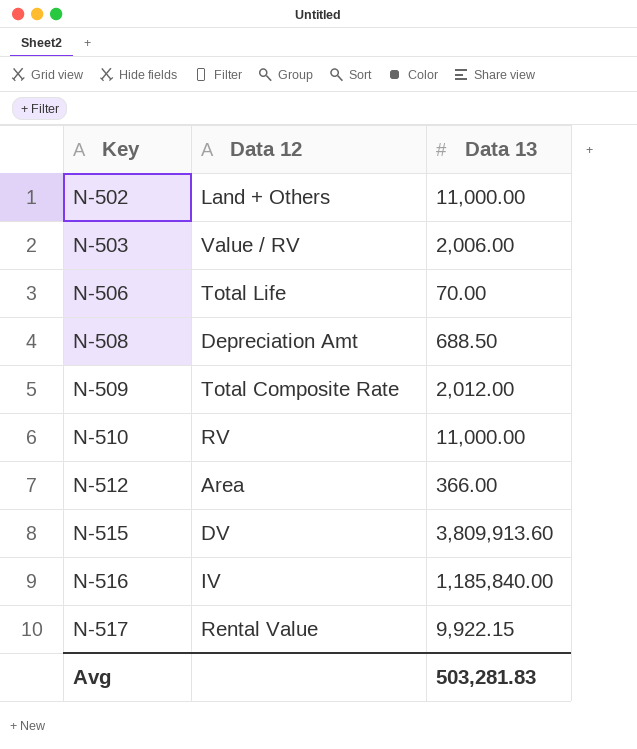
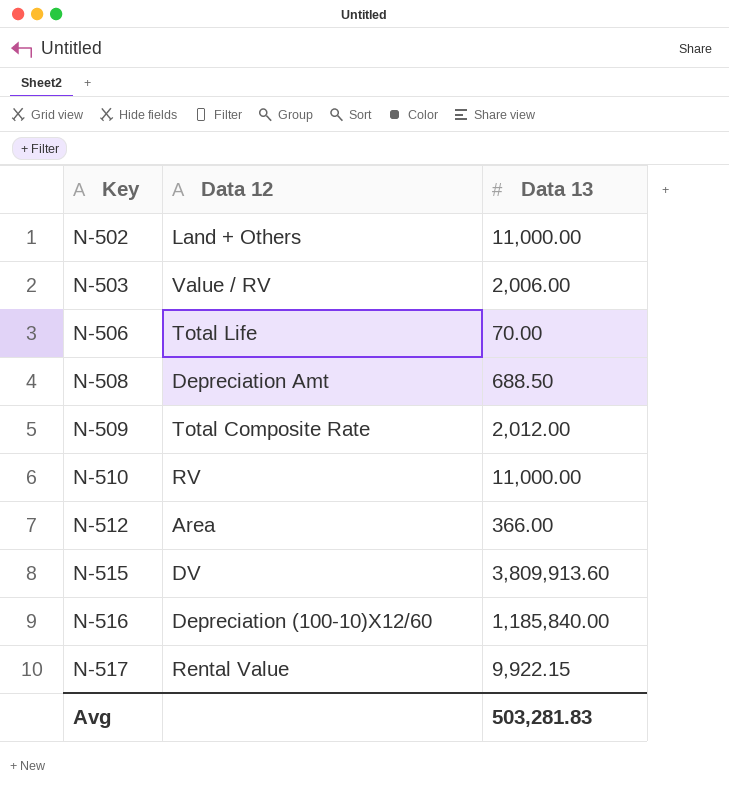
N-516 | Data 12: IV -> Depreciation (100-10)X12/60

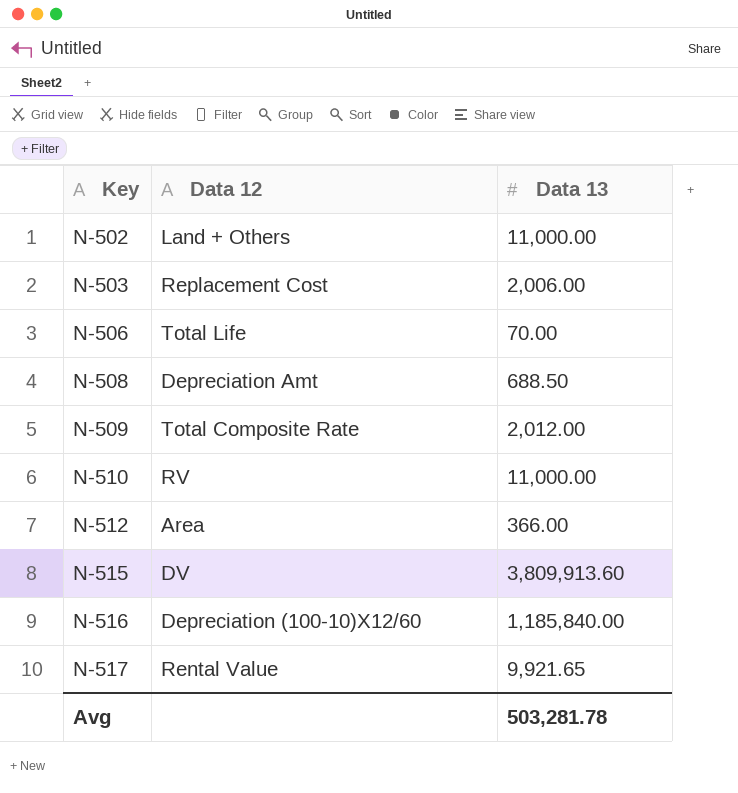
N-503 | Data 12: Value / RV -> Replacement Cost
N-517 | Data 13: 9,922.15 -> 9,921.65
Avg | Data 13: 503,281.83 -> 503,281.78

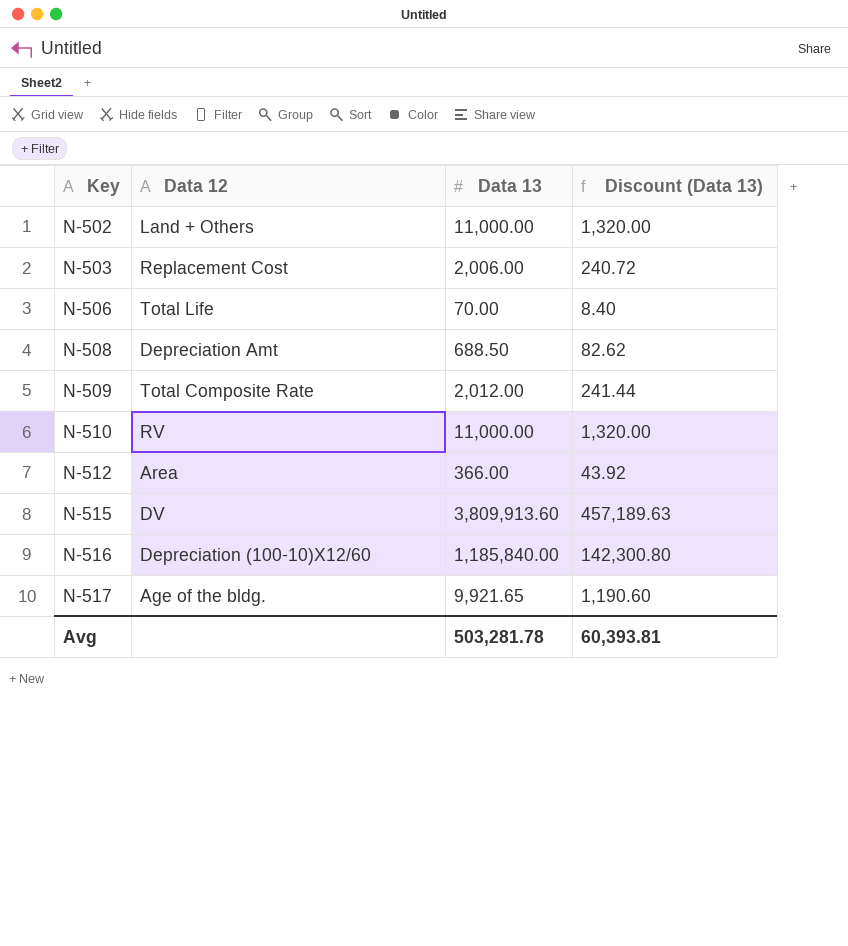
column Discount (Data 13) | formula: none -> [Data 13] * 0.12
N-517 | Data 12: Rental Value -> Age of the bldg.

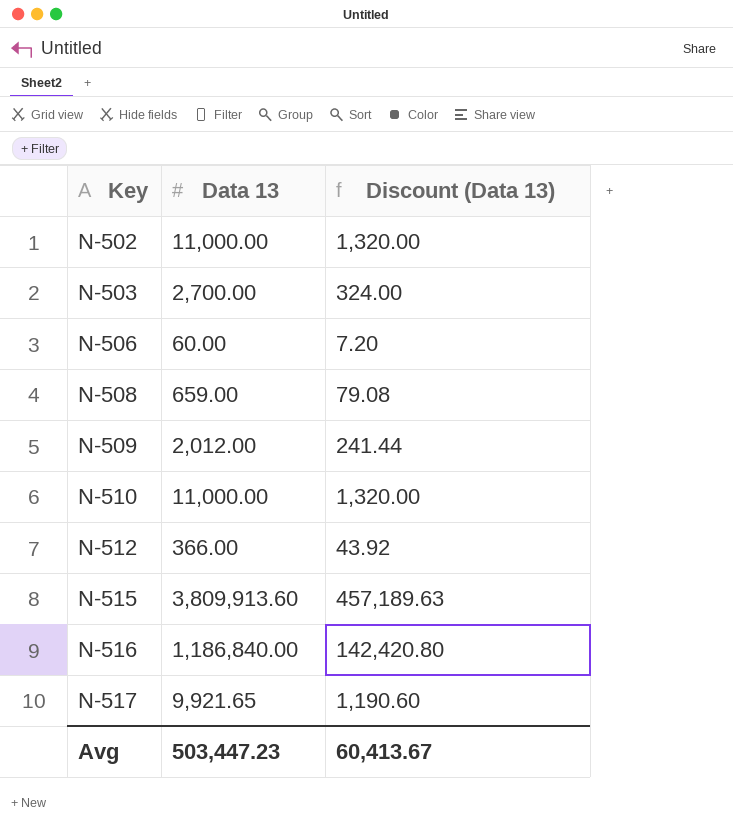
column Data 12 | position: 2 -> none
N-503 | Data 13: 2,006.00 -> 2,700.00
N-503 | Discount (Data 13): 240.72 -> 324.00
N-506 | Data 13: 70.00 -> 60.00
N-506 | Discount (Data 13): 8.40 -> 7.20
N-508 | Data 13: 688.50 -> 659.00
N-508 | Discount (Data 13): 82.62 -> 79.08
N-516 | Data 13: 1,185,840.00 -> 1,186,840.00
N-516 | Discount (Data 13): 142,300.80 -> 142,420.80
Avg | Data 13: 503,281.78 -> 503,447.23
Avg | Discount (Data 13): 60,393.81 -> 60,413.67

